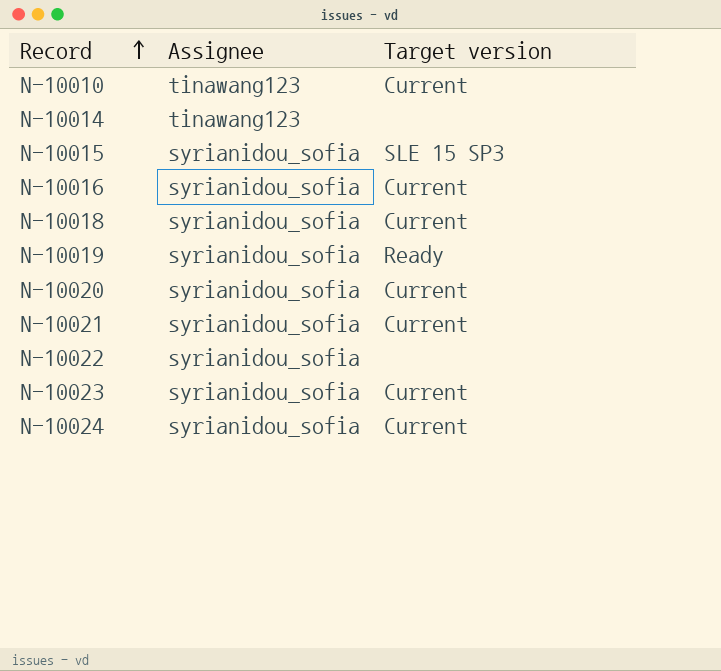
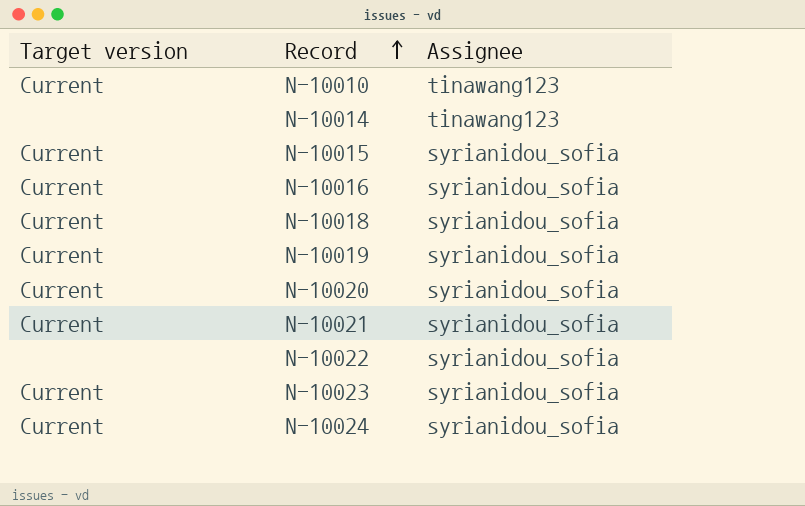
column Target version | position: 3 -> 1
N-10015 | Target version: SLE 15 SP3 -> Current
N-10019 | Target version: Ready -> Current

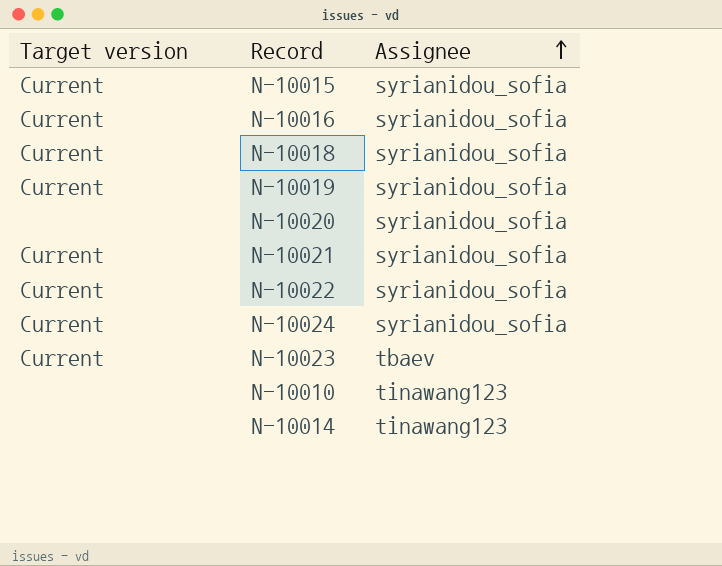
row order: Record ascending -> Assignee ascending
N-10020 | Target version: Current -> none
N-10022 | Target version: none -> Current
N-10023 | Assignee: syrianidou_sofia -> tbaev
N-10010 | Target version: Current -> none

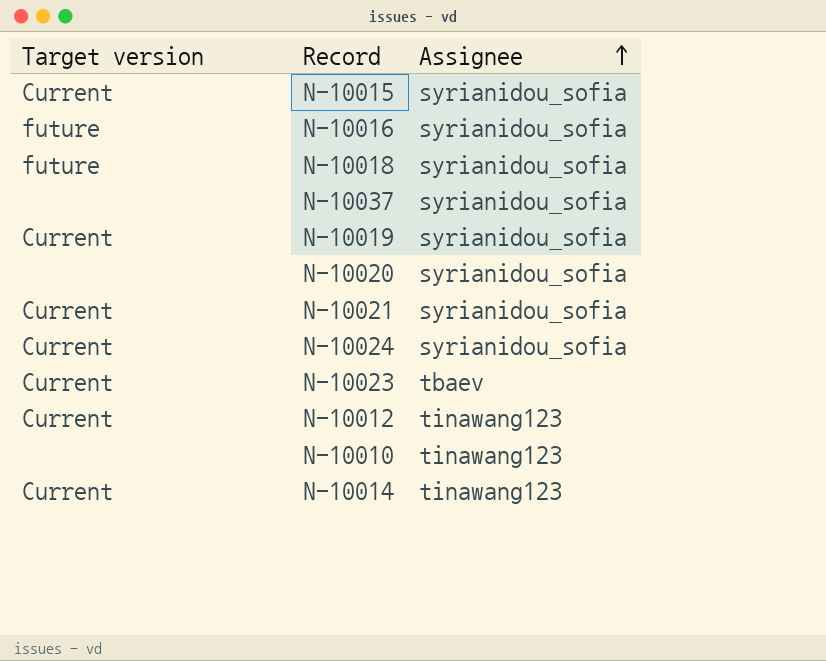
row N-10022: Current | syrianidou_sofia -> none
N-10016 | Target version: Current -> future
N-10018 | Target version: Current -> future
row N-10037: none -> none | syrianidou_sofia
row N-10012: none -> Current | tinawang123
N-10014 | Target version: none -> Current

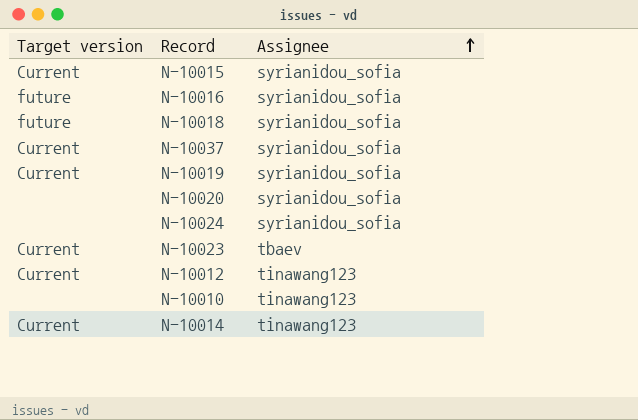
row N-10021: Current | syrianidou_sofia -> none
N-10037 | Target version: none -> Current
N-10024 | Target version: Current -> none

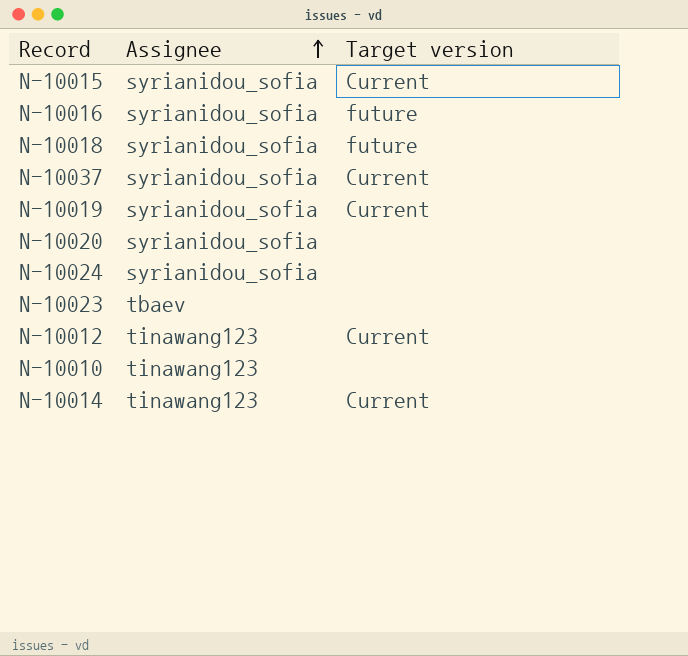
column Target version | position: 1 -> 3
N-10023 | Target version: Current -> none

